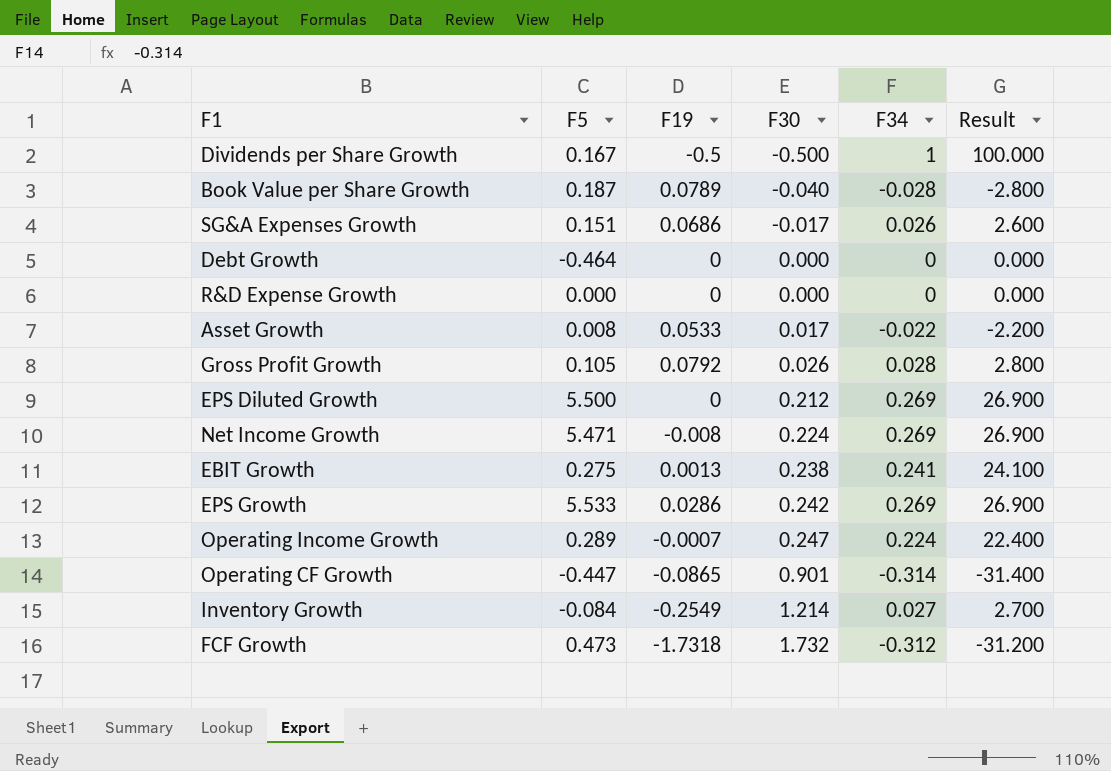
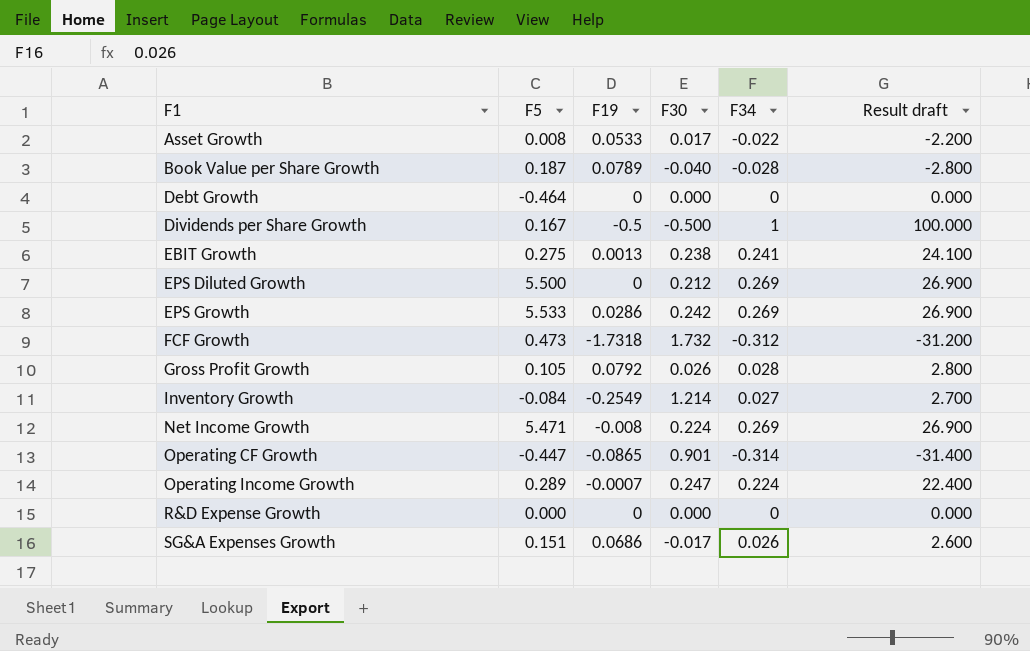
row order: F30 ascending -> F1 ascending
column name: Result -> Result draft

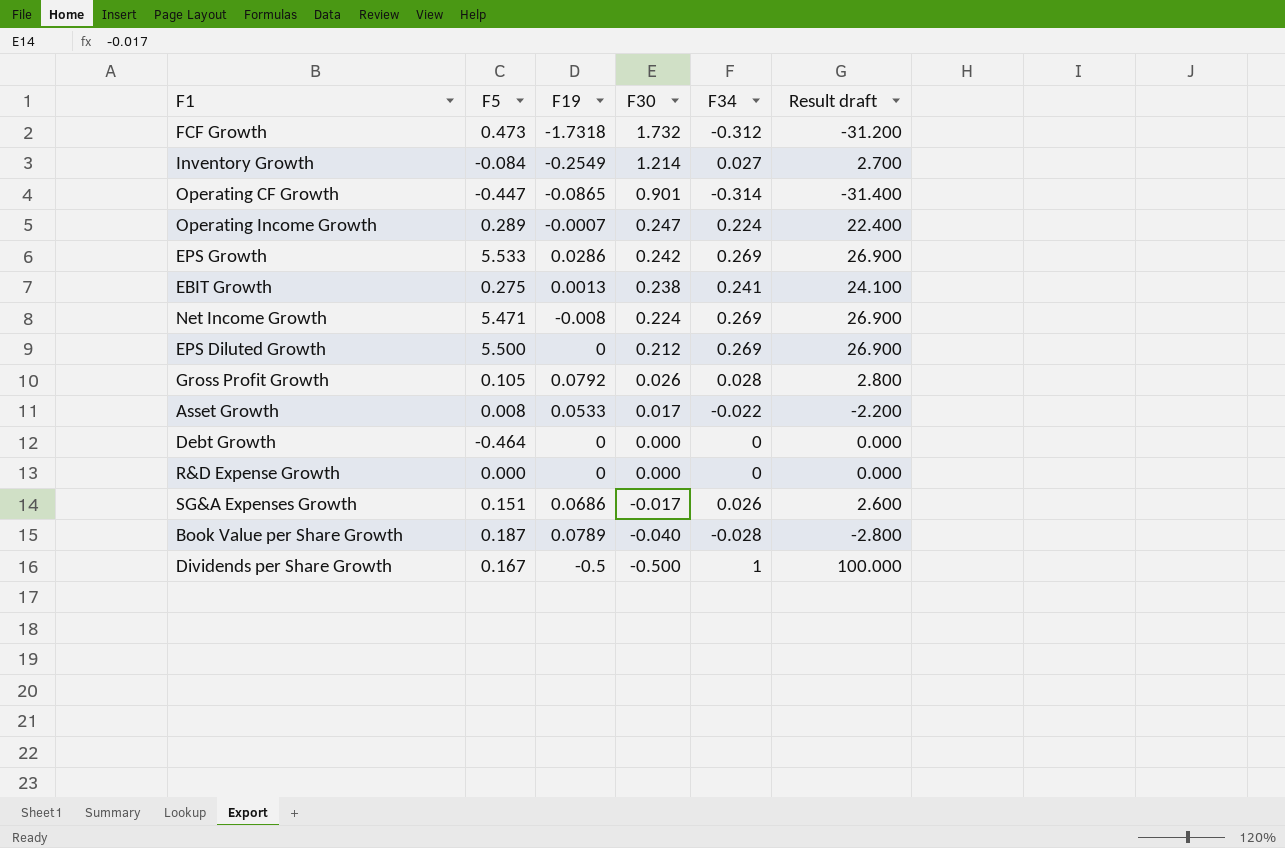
row order: F1 ascending -> F30 descending

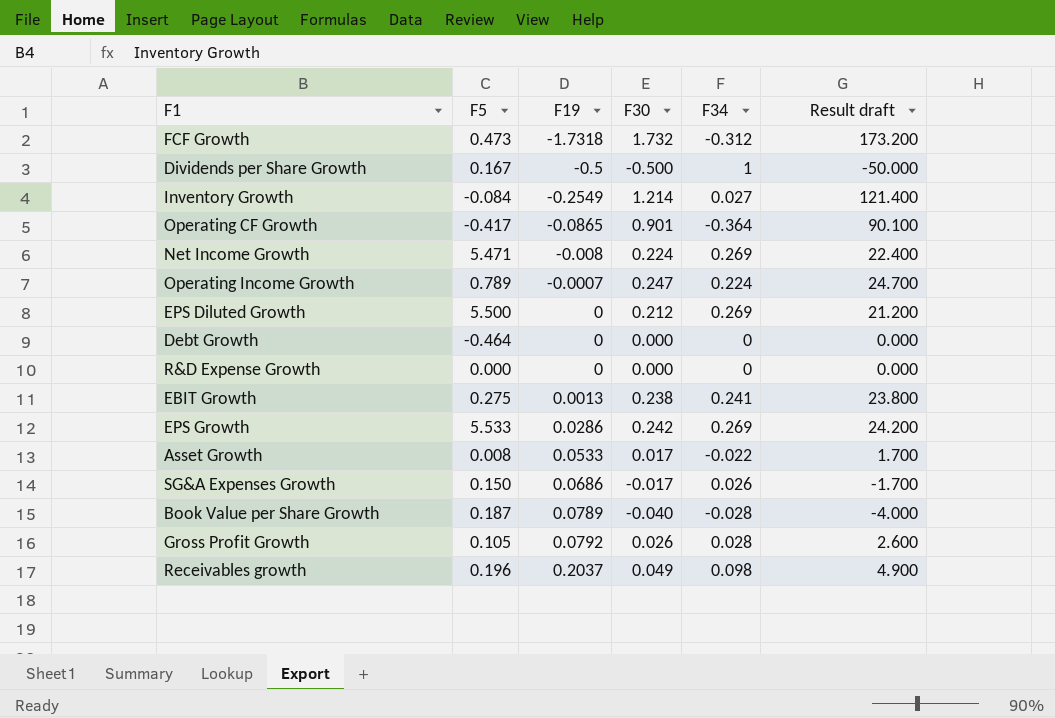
row order: F30 descending -> F19 ascending
column Result draft | formula: [F34] * 100 -> [F30] * 100
Operating CF Growth | F5: -0.447 -> -0.417
Operating CF Growth | F34: -0.314 -> -0.364
Operating Income Growth | F5: 0.289 -> 0.789
SG&A Expenses Growth | F5: 0.151 -> 0.150
row Receivables growth: none -> 0.196 | 0.2037 | 0.049 | 0.098 | 4.900

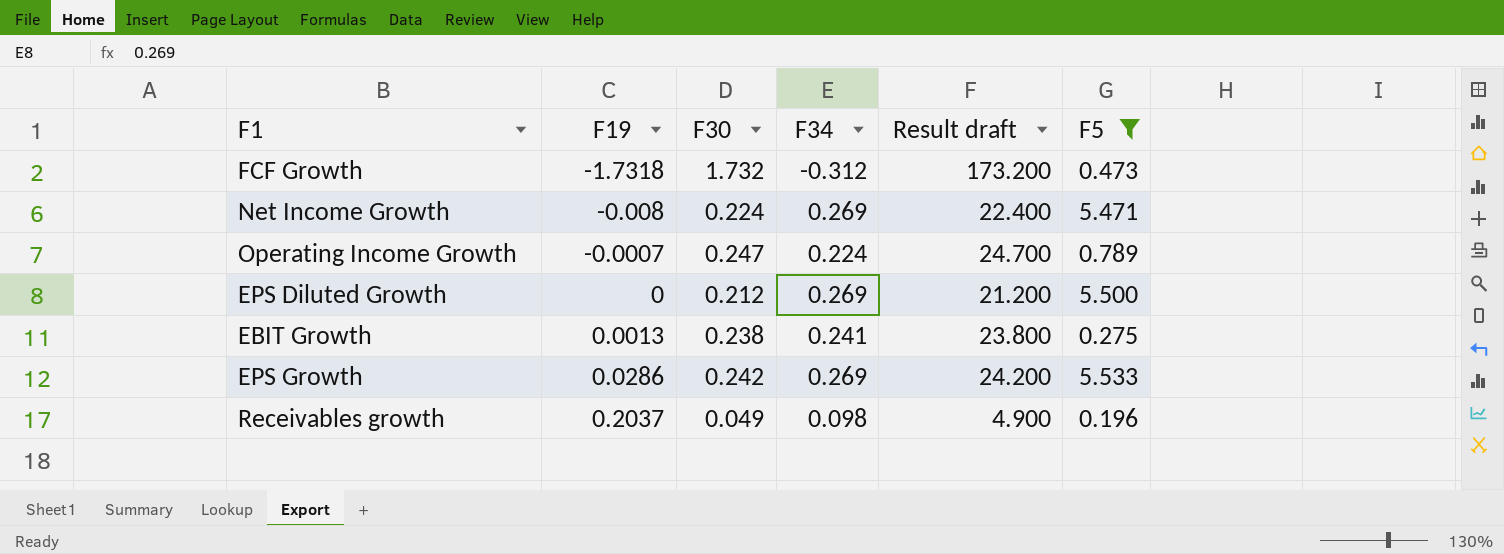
filter: none -> F5 >= 0.196
column F5 | position: 2 -> 6

